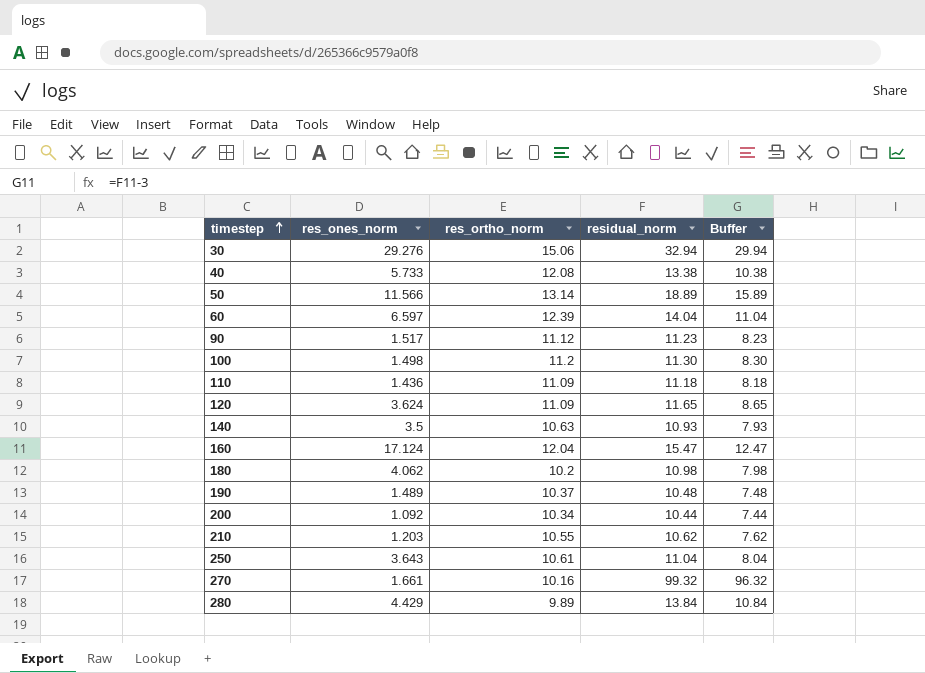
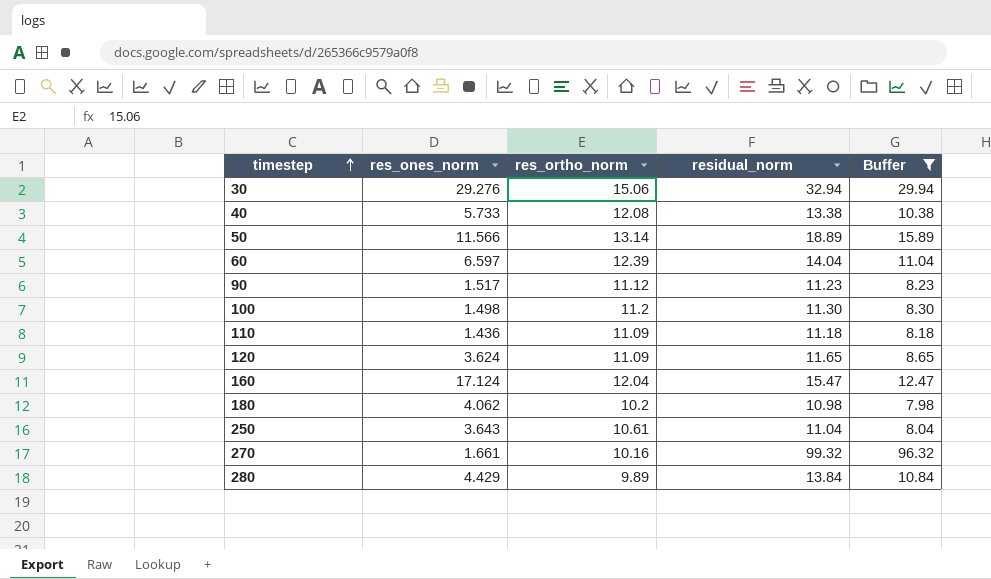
filter: none -> Buffer >= 7.98

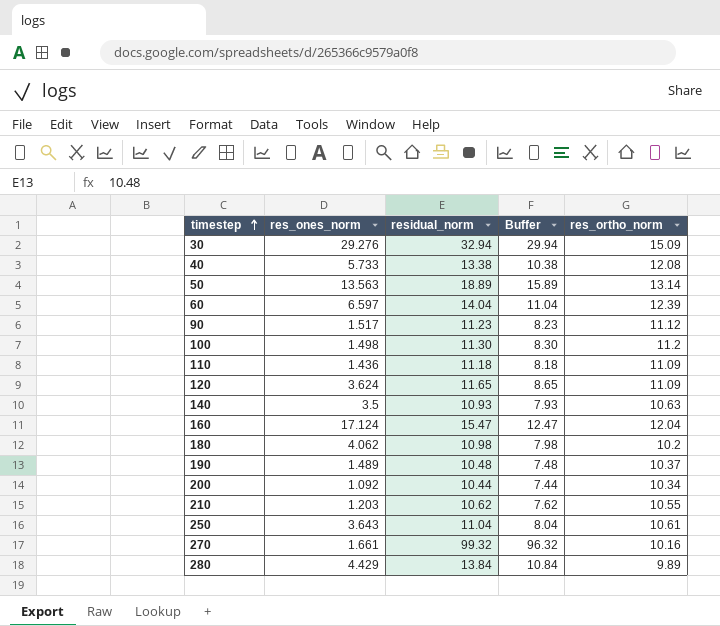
filter: Buffer >= 7.98 -> none
column res_ortho_norm | position: 3 -> 5
30 | res_ortho_norm: 15.06 -> 15.09
50 | res_ones_norm: 11.566 -> 13.563

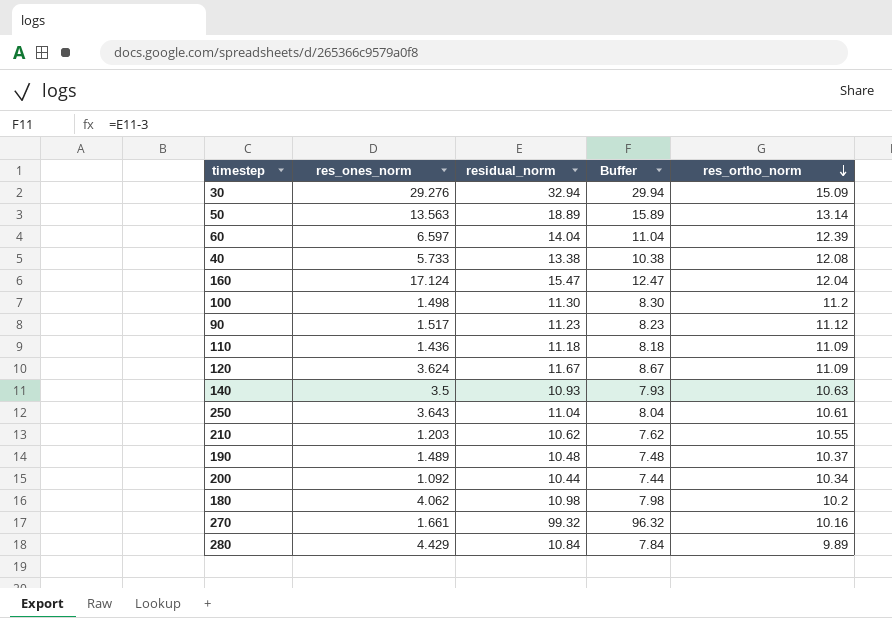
row order: timestep ascending -> res_ortho_norm descending
120 | residual_norm: 11.65 -> 11.67
120 | Buffer: 8.65 -> 8.67
280 | residual_norm: 13.84 -> 10.84
280 | Buffer: 10.84 -> 7.84

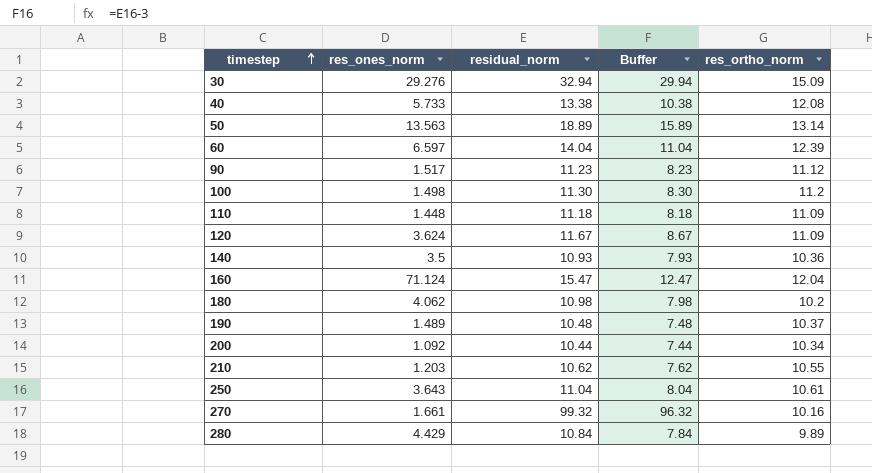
row order: res_ortho_norm descending -> timestep ascending
110 | res_ones_norm: 1.436 -> 1.448
140 | res_ortho_norm: 10.63 -> 10.36
160 | res_ones_norm: 17.124 -> 71.124

